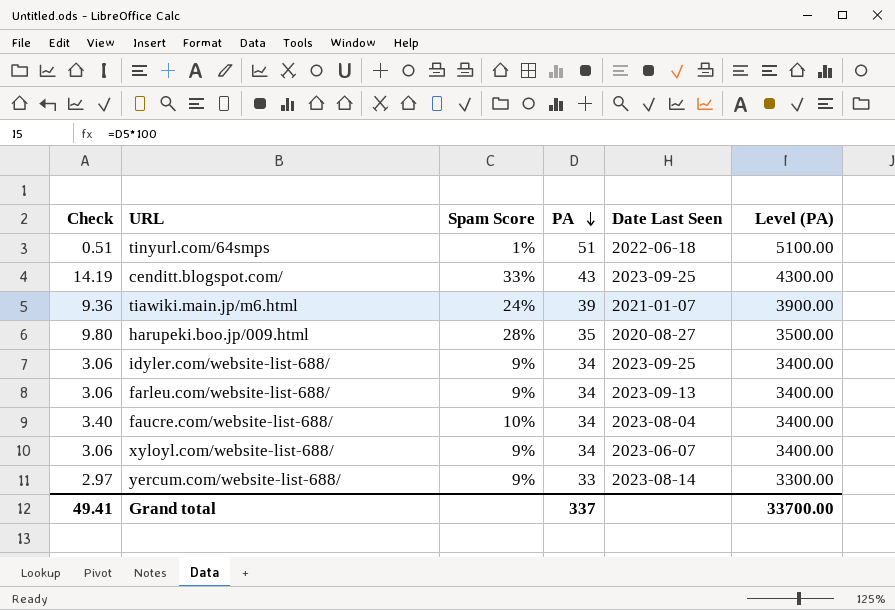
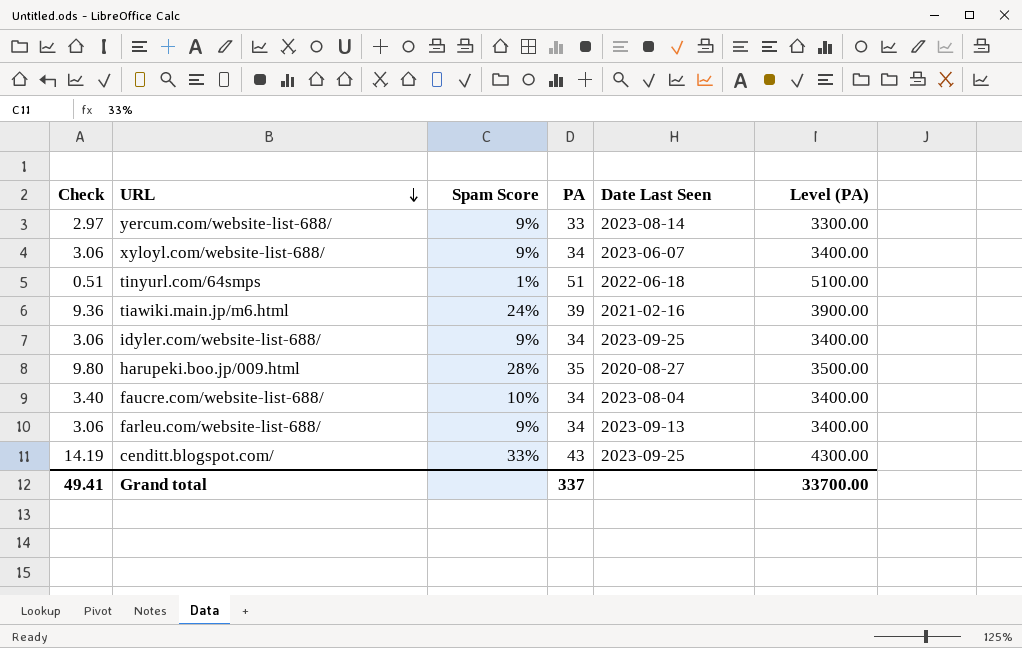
row order: PA descending -> URL descending
tiawiki.main.jp/m6.html | Date Last Seen: 2021-01-07 -> 2021-02-16

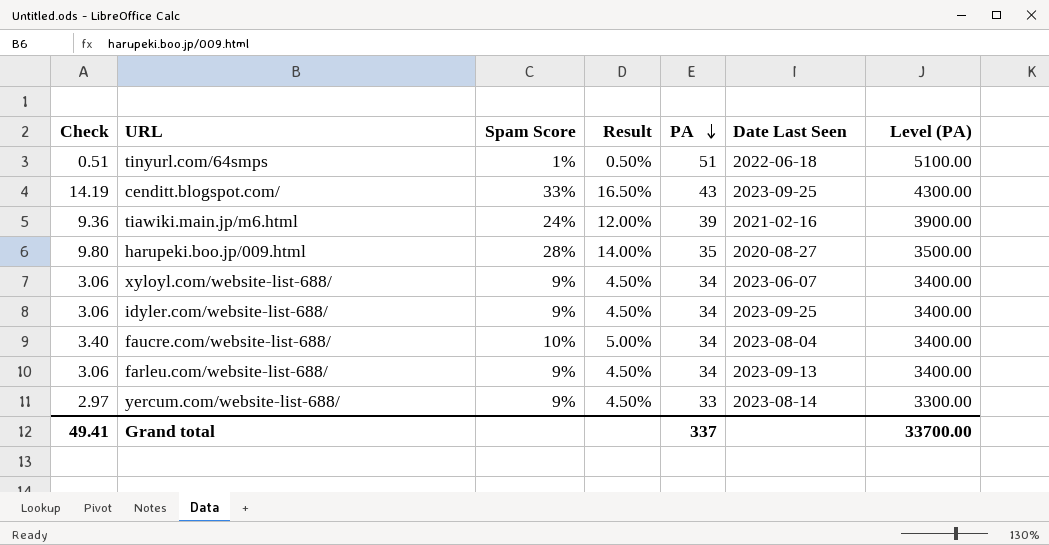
row order: URL descending -> PA descending
column Result | formula: none -> [Spam Score] * 0.5

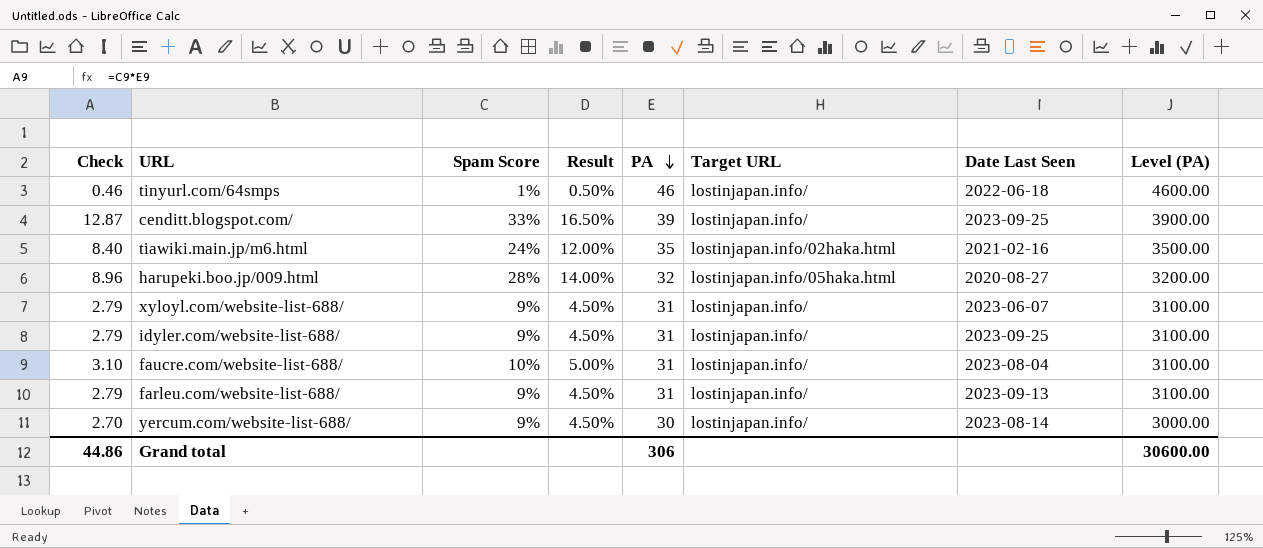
column Target URL | position: none -> 6
tinyurl.com/64smps | Check: 0.51 -> 0.46
tinyurl.com/64smps | PA: 51 -> 46
tinyurl.com/64smps | Level (PA): 5100.00 -> 4600.00
cenditt.blogspot.com/ | Check: 14.19 -> 12.87
cenditt.blogspot.com/ | PA: 43 -> 39
cenditt.blogspot.com/ | Level (PA): 4300.00 -> 3900.00
tiawiki.main.jp/m6.html | Check: 9.36 -> 8.40
tiawiki.main.jp/m6.html | PA: 39 -> 35
tiawiki.main.jp/m6.html | Level (PA): 3900.00 -> 3500.00
harupeki.boo.jp/009.html | Check: 9.80 -> 8.96
harupeki.boo.jp/009.html | PA: 35 -> 32
harupeki.boo.jp/009.html | Level (PA): 3500.00 -> 3200.00
xyloyl.com/website-list-688/ | Check: 3.06 -> 2.79
xyloyl.com/website-list-688/ | PA: 34 -> 31
xyloyl.com/website-list-688/ | Level (PA): 3400.00 -> 3100.00
idyler.com/website-list-688/ | Check: 3.06 -> 2.79
idyler.com/website-list-688/ | PA: 34 -> 31
idyler.com/website-list-688/ | Level (PA): 3400.00 -> 3100.00
faucre.com/website-list-688/ | Check: 3.40 -> 3.10
faucre.com/website-list-688/ | PA: 34 -> 31
faucre.com/website-list-688/ | Level (PA): 3400.00 -> 3100.00
farleu.com/website-list-688/ | Check: 3.06 -> 2.79
farleu.com/website-list-688/ | PA: 34 -> 31
farleu.com/website-list-688/ | Level (PA): 3400.00 -> 3100.00
yercum.com/website-list-688/ | Check: 2.97 -> 2.70
yercum.com/website-list-688/ | PA: 33 -> 30
yercum.com/website-list-688/ | Level (PA): 3300.00 -> 3000.00
Grand total | Check: 49.41 -> 44.86
Grand total | PA: 337 -> 306
Grand total | Level (PA): 33700.00 -> 30600.00

